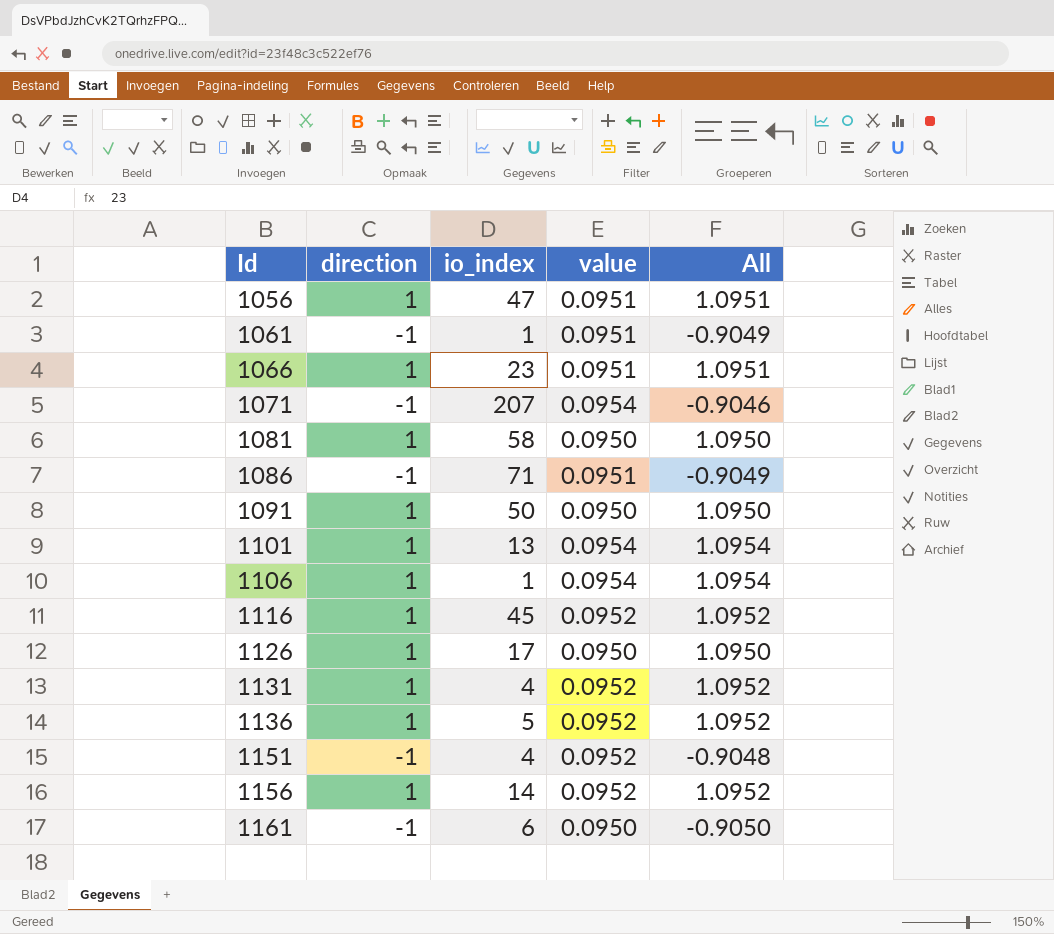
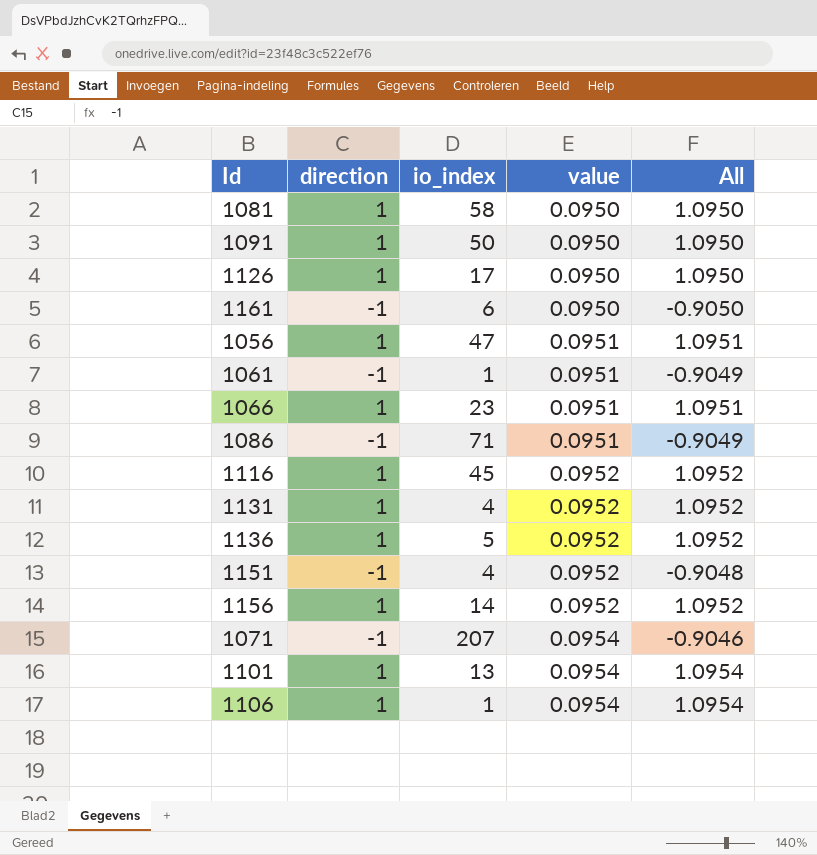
row order: Id ascending -> value ascending

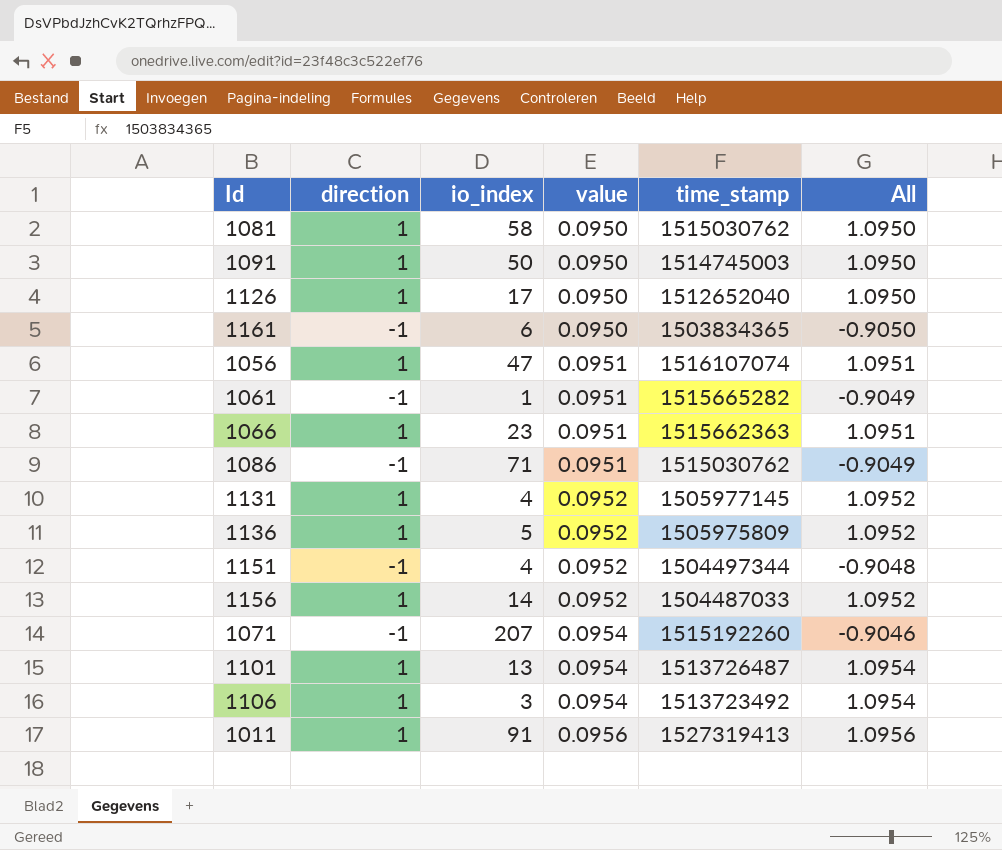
column time_stamp | position: none -> 5
row 1116: 1 | 45 | 0.0952 | 1.0952 -> none
1106 | io_index: 1 -> 3
row 1011: none -> 1 | 91 | 0.0956 | 1527319413 | 1.0956

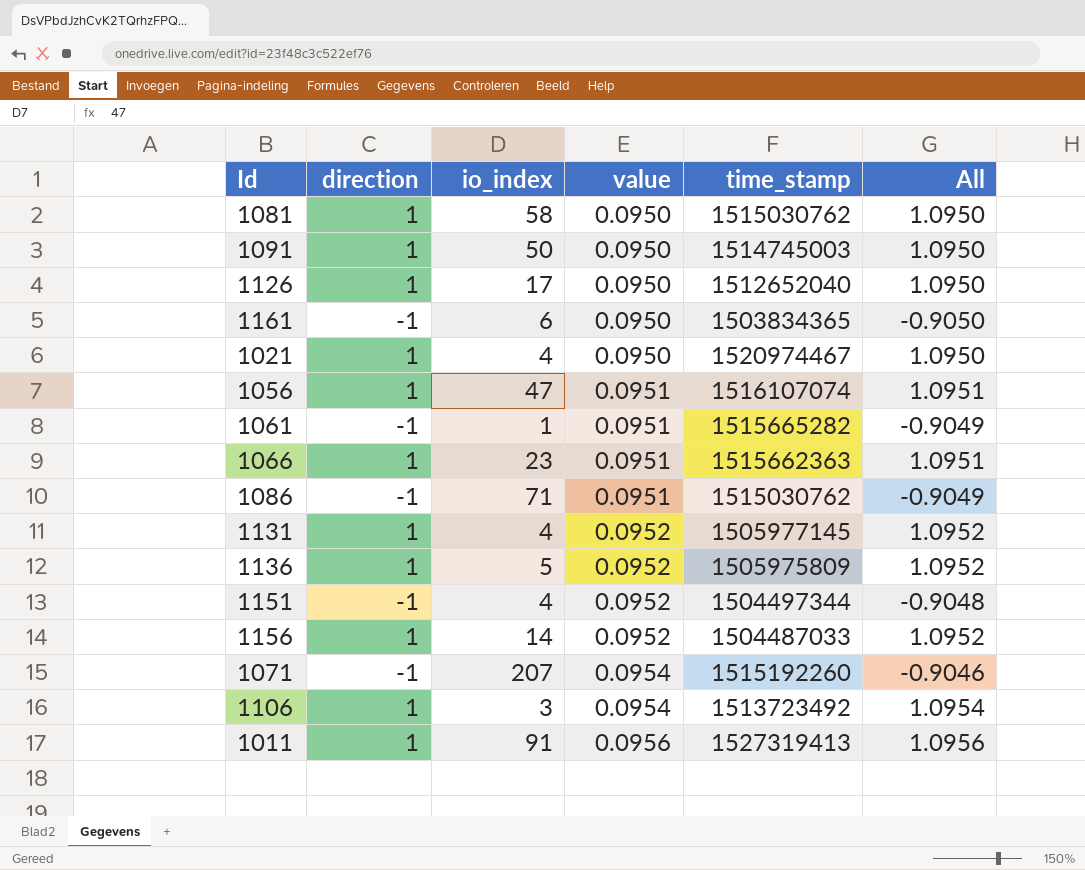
row 1101: 1 | 13 | 0.0954 | 1513726487 | 1.0954 -> none
row 1021: none -> 1 | 4 | 0.0950 | 1520974467 | 1.0950

